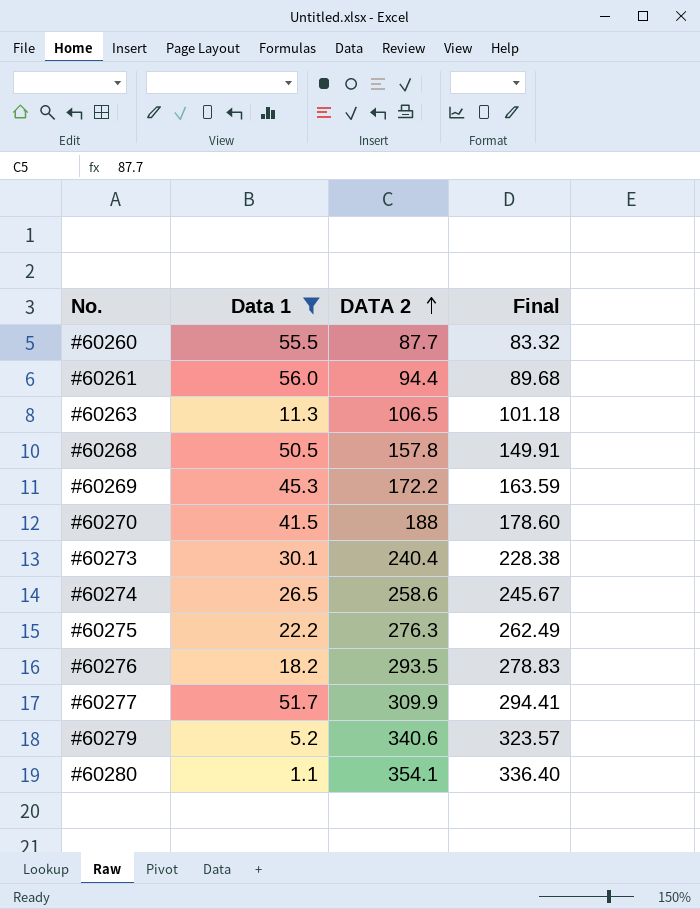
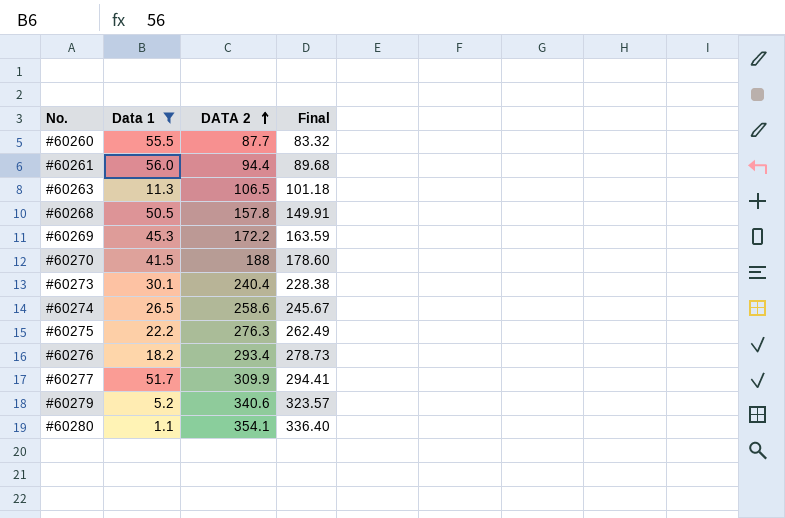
#60276 | DATA 2: 293.5 -> 293.4
#60276 | Final: 278.83 -> 278.73

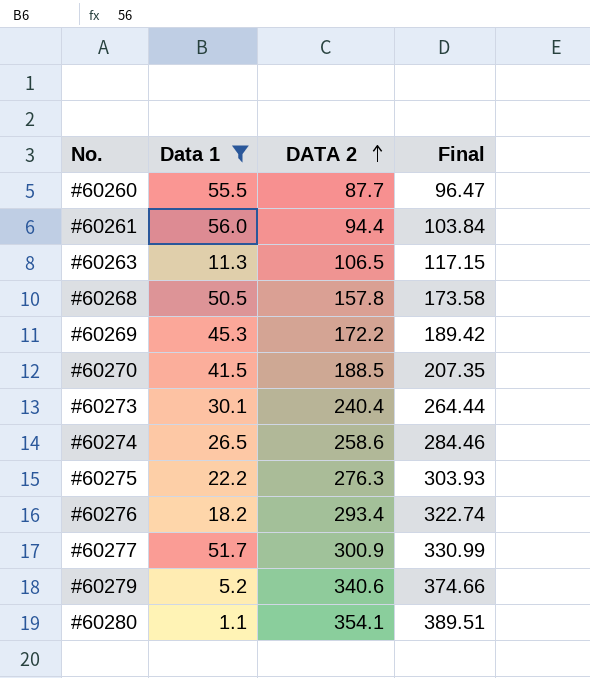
column Final | formula: [DATA 2] * 0.95 -> [DATA 2] * 1.1
#60270 | DATA 2: 188 -> 188.5
#60277 | DATA 2: 309.9 -> 300.9

